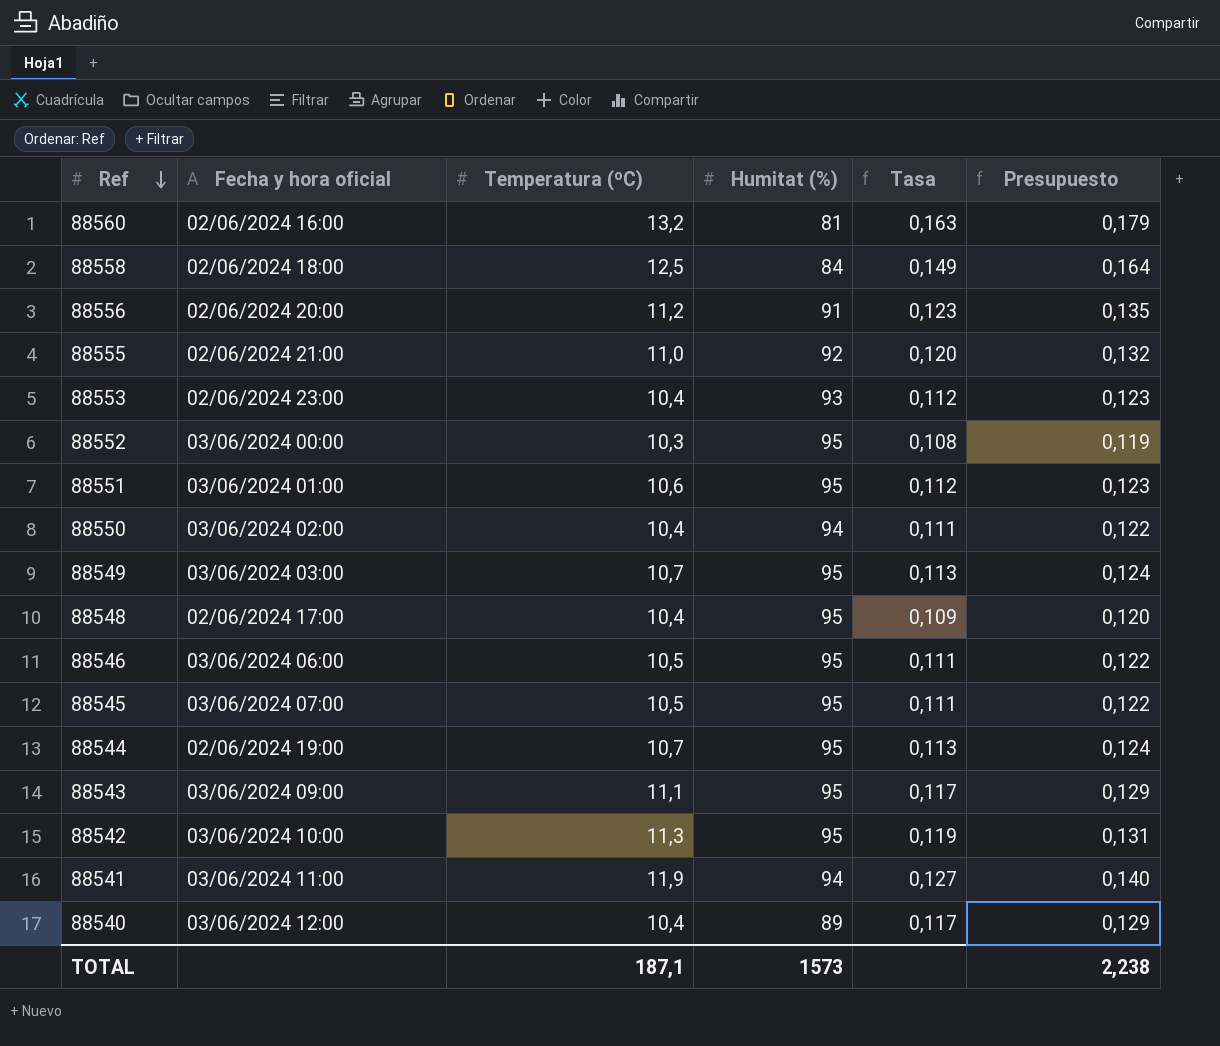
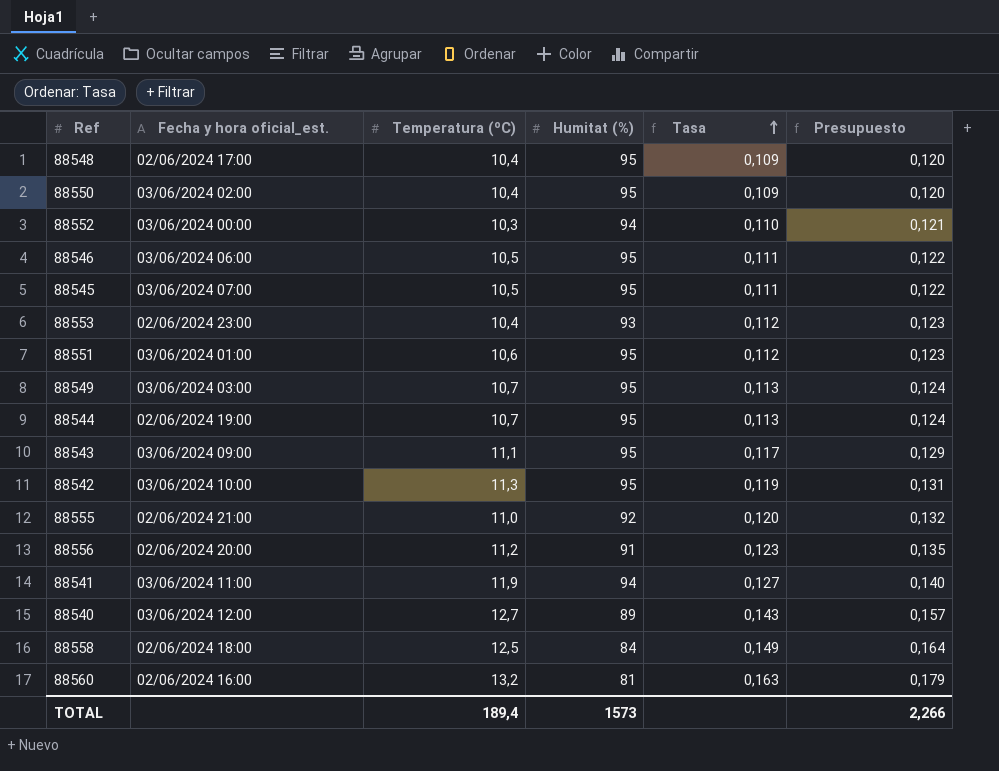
row order: Ref descending -> Tasa ascending
column name: Fecha y hora oficial -> Fecha y hora oficial_est.
88550 | Humitat (%): 94 -> 95
88550 | Tasa: 0,111 -> 0,109
88550 | Presupuesto: 0,122 -> 0,120
88552 | Humitat (%): 95 -> 94
88552 | Tasa: 0,108 -> 0,110
88552 | Presupuesto: 0,119 -> 0,121
88540 | Temperatura (ºC): 10,4 -> 12,7
88540 | Tasa: 0,117 -> 0,143
88540 | Presupuesto: 0,129 -> 0,157
TOTAL | Temperatura (ºC): 187,1 -> 189,4
TOTAL | Presupuesto: 2,238 -> 2,266

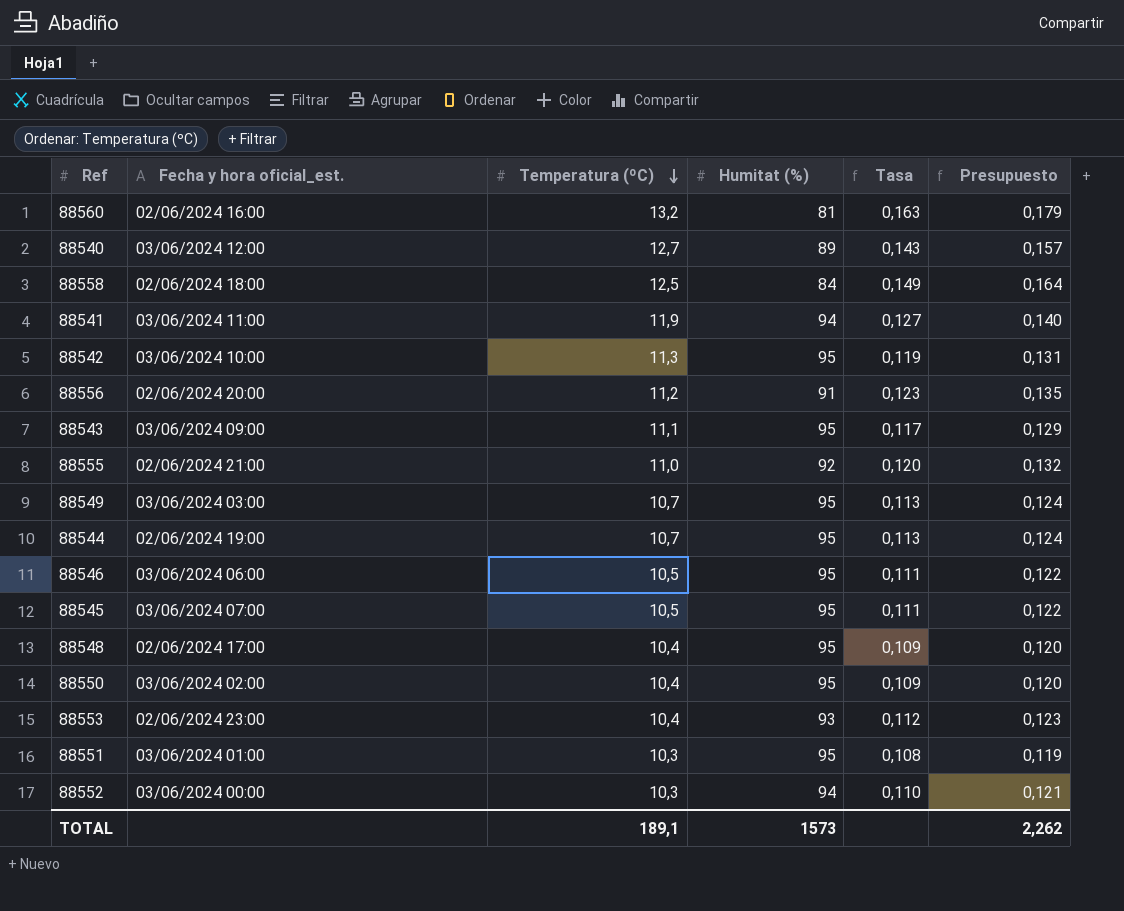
row order: Tasa ascending -> Temperatura (ºC) descending
88551 | Temperatura (ºC): 10,6 -> 10,3
88551 | Tasa: 0,112 -> 0,108
88551 | Presupuesto: 0,123 -> 0,119
TOTAL | Temperatura (ºC): 189,4 -> 189,1
TOTAL | Presupuesto: 2,266 -> 2,262

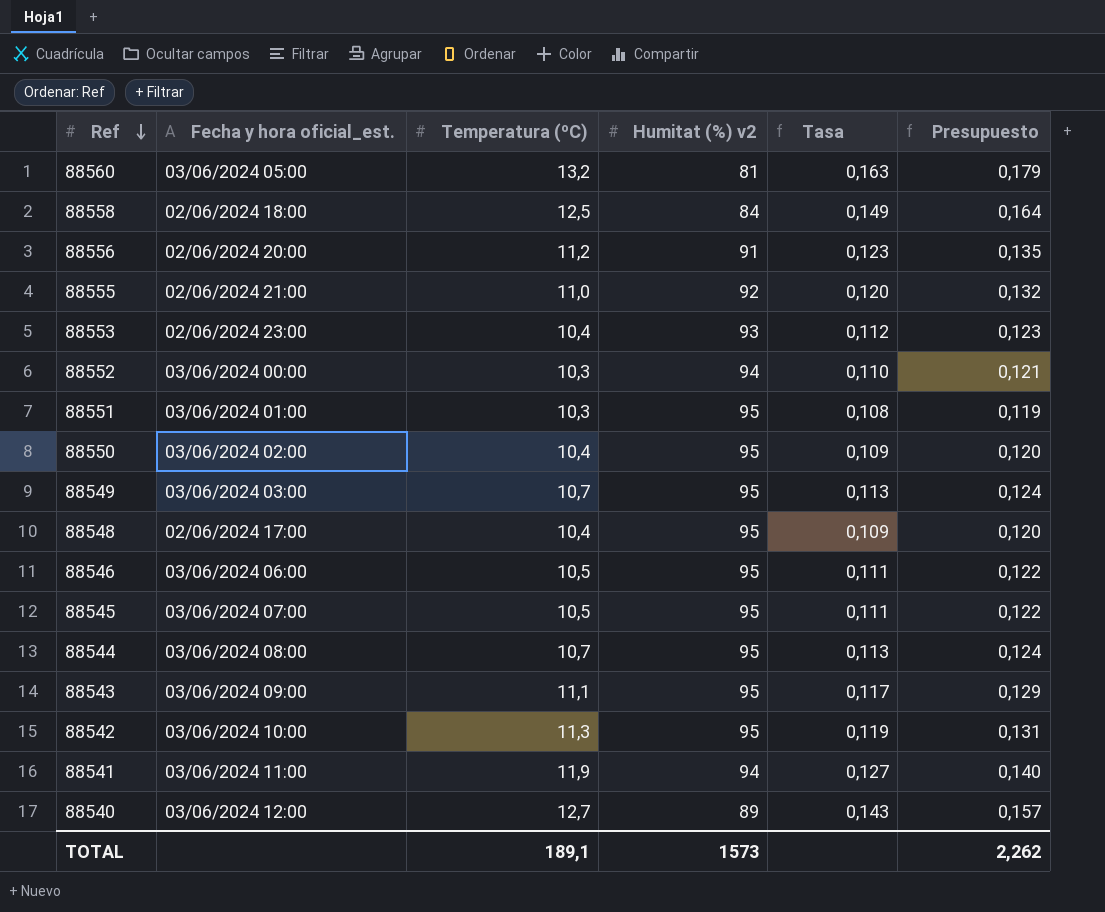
row order: Temperatura (ºC) descending -> Ref descending
column name: Humitat (%) -> Humitat (%) v2
88560 | Fecha y hora oficial_est.: 02/06/2024 16:00 -> 03/06/2024 05:00
88544 | Fecha y hora oficial_est.: 02/06/2024 19:00 -> 03/06/2024 08:00

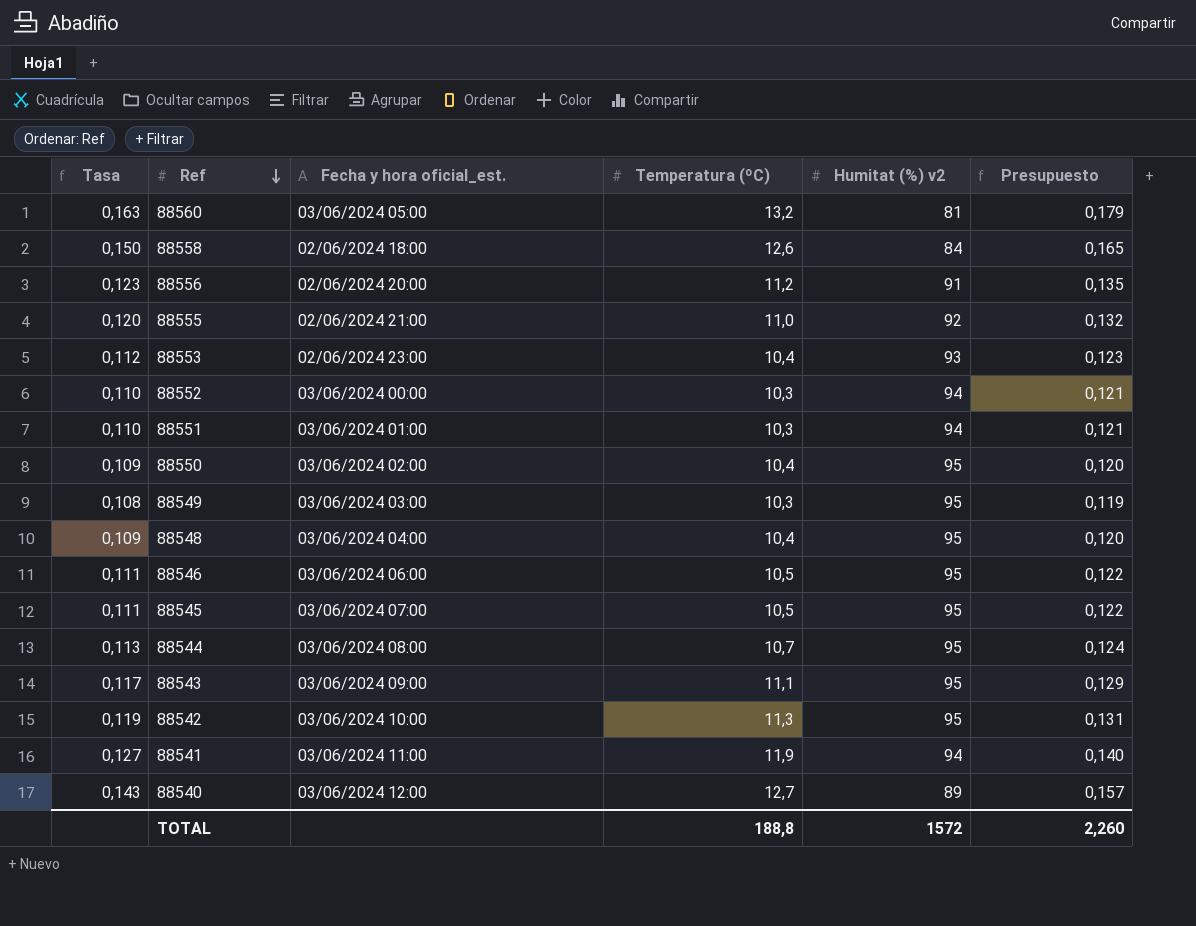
column Tasa | position: 5 -> 1
88558 | Tasa: 0,149 -> 0,150
88558 | Temperatura (ºC): 12,5 -> 12,6
88558 | Presupuesto: 0,164 -> 0,165
88551 | Tasa: 0,108 -> 0,110
88551 | Humitat (%) v2: 95 -> 94
88551 | Presupuesto: 0,119 -> 0,121
88549 | Tasa: 0,113 -> 0,108
88549 | Temperatura (ºC): 10,7 -> 10,3
88549 | Presupuesto: 0,124 -> 0,119
88548 | Fecha y hora oficial_est.: 02/06/2024 17:00 -> 03/06/2024 04:00
TOTAL | Temperatura (ºC): 189,1 -> 188,8
TOTAL | Humitat (%) v2: 1573 -> 1572
TOTAL | Presupuesto: 2,262 -> 2,260

